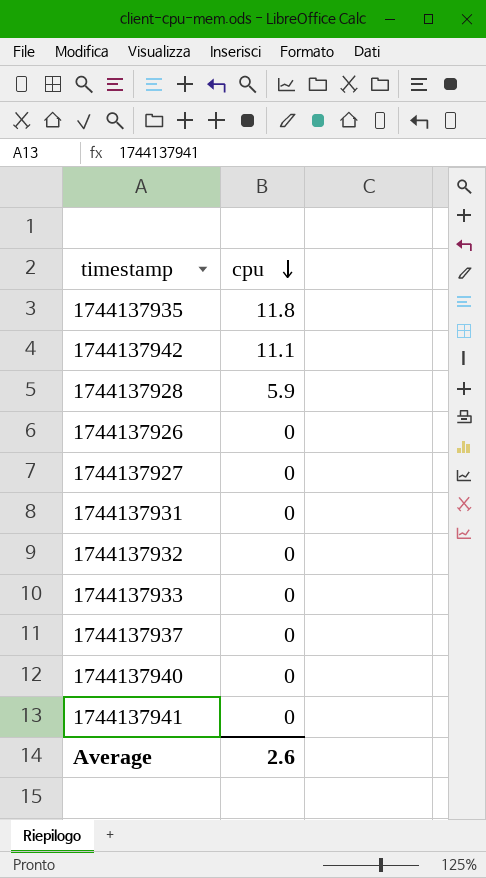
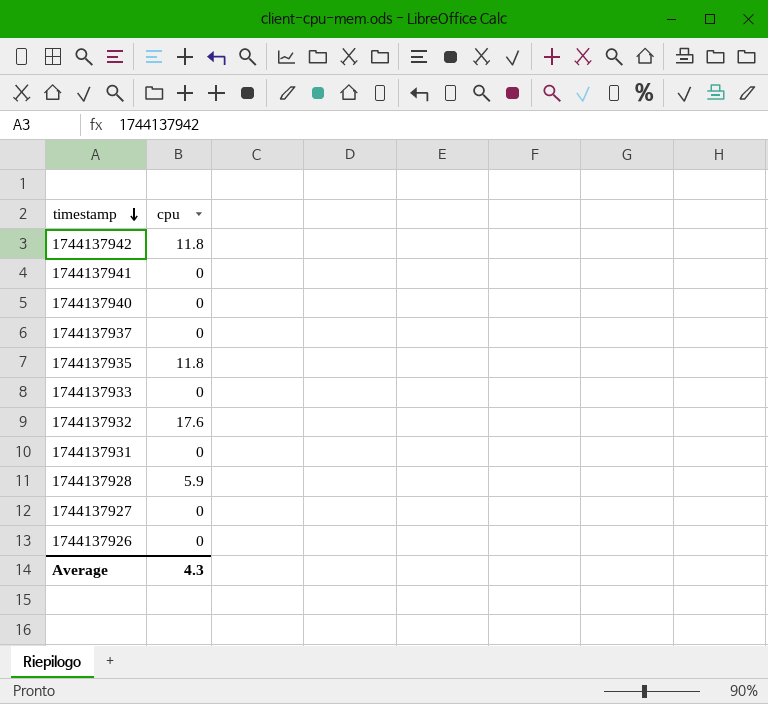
row order: cpu descending -> timestamp descending
1744137942 | cpu: 11.1 -> 11.8
1744137932 | cpu: 0 -> 17.6
Average | cpu: 2.6 -> 4.3

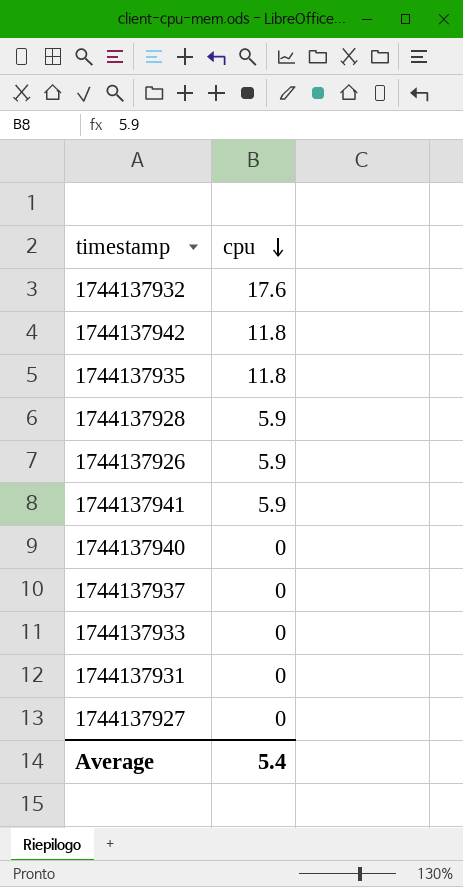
row order: timestamp descending -> cpu descending
1744137926 | cpu: 0 -> 5.9
1744137941 | cpu: 0 -> 5.9
Average | cpu: 4.3 -> 5.4

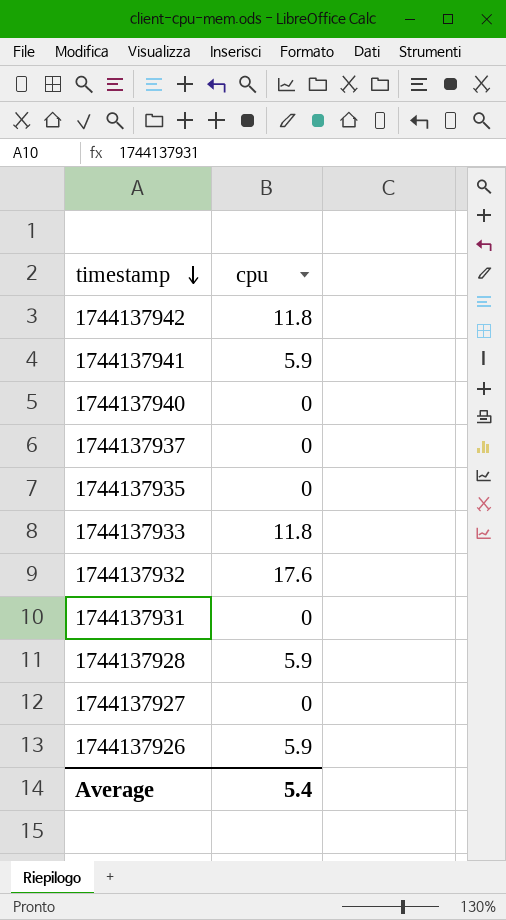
row order: cpu descending -> timestamp descending
1744137935 | cpu: 11.8 -> 0
1744137933 | cpu: 0 -> 11.8

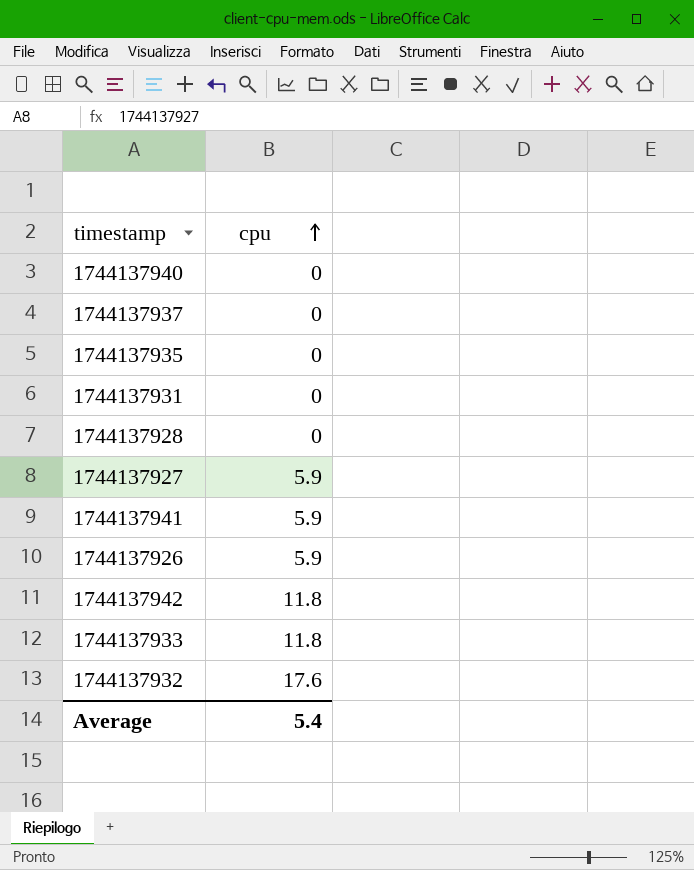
row order: timestamp descending -> cpu ascending
1744137928 | cpu: 5.9 -> 0
1744137927 | cpu: 0 -> 5.9

